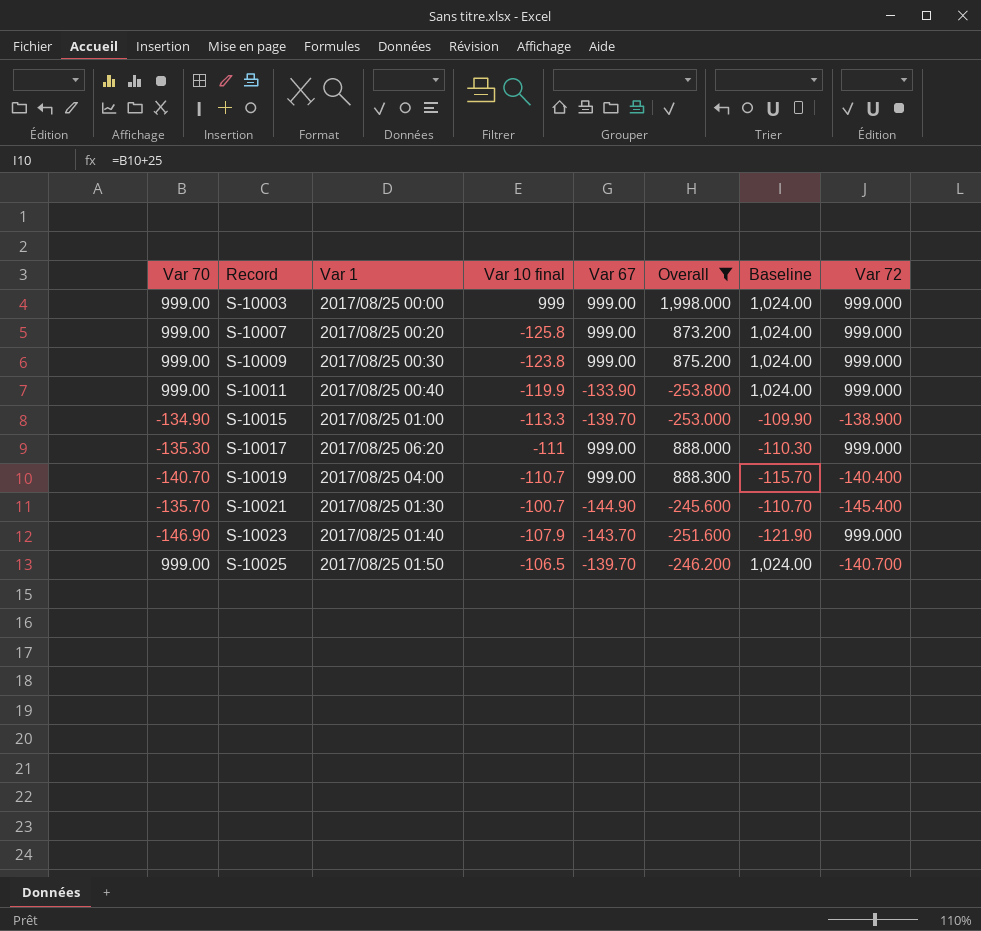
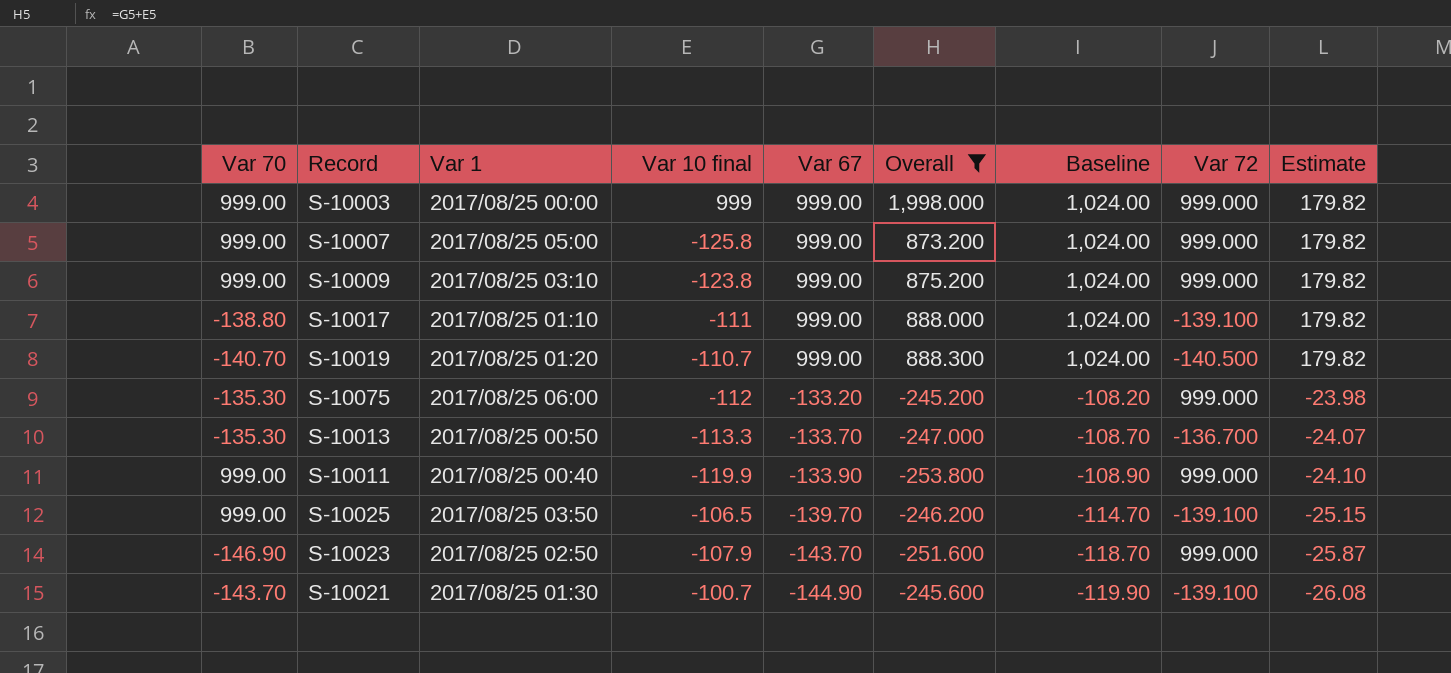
row order: Record ascending -> Var 67 descending
column Baseline | formula: [Var 70] + 25 -> [Var 67] + 25
column Estimate | formula: none -> [Var 67] * 0.18
row S-10015: -134.90 | 2017/08/25 01:00 | -113.3 | -139.70 | -253.000 | -109.90 | -138.900 -> none
S-10007 | Var 1: 2017/08/25 00:20 -> 2017/08/25 05:00
S-10009 | Var 1: 2017/08/25 00:30 -> 2017/08/25 03:10
S-10017 | Var 70: -135.30 -> -138.80
S-10017 | Var 1: 2017/08/25 06:20 -> 2017/08/25 01:10
S-10017 | Var 72: 999.000 -> -139.100
S-10019 | Var 1: 2017/08/25 04:00 -> 2017/08/25 01:20
S-10019 | Var 72: -140.400 -> -140.500
row S-10075: none -> -135.30 | 2017/08/25 06:00 | -112 | -133.20 | -245.200 | -108.20 | 999.000 | -23.98
row S-10013: none -> -135.30 | 2017/08/25 00:50 | -113.3 | -133.70 | -247.000 | -108.70 | -136.700 | -24.07
S-10025 | Var 1: 2017/08/25 01:50 -> 2017/08/25 03:50
S-10025 | Var 72: -140.700 -> -139.100
S-10023 | Var 1: 2017/08/25 01:40 -> 2017/08/25 02:50
S-10021 | Var 70: -135.70 -> -143.70
S-10021 | Var 72: -145.400 -> -139.100

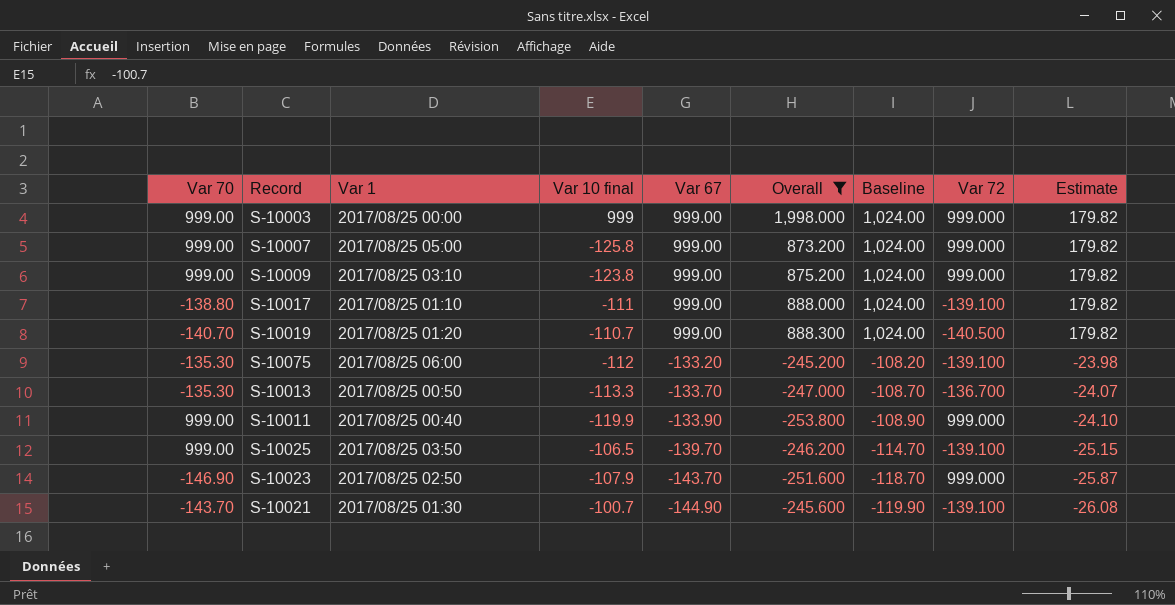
S-10075 | Var 72: 999.000 -> -139.100

